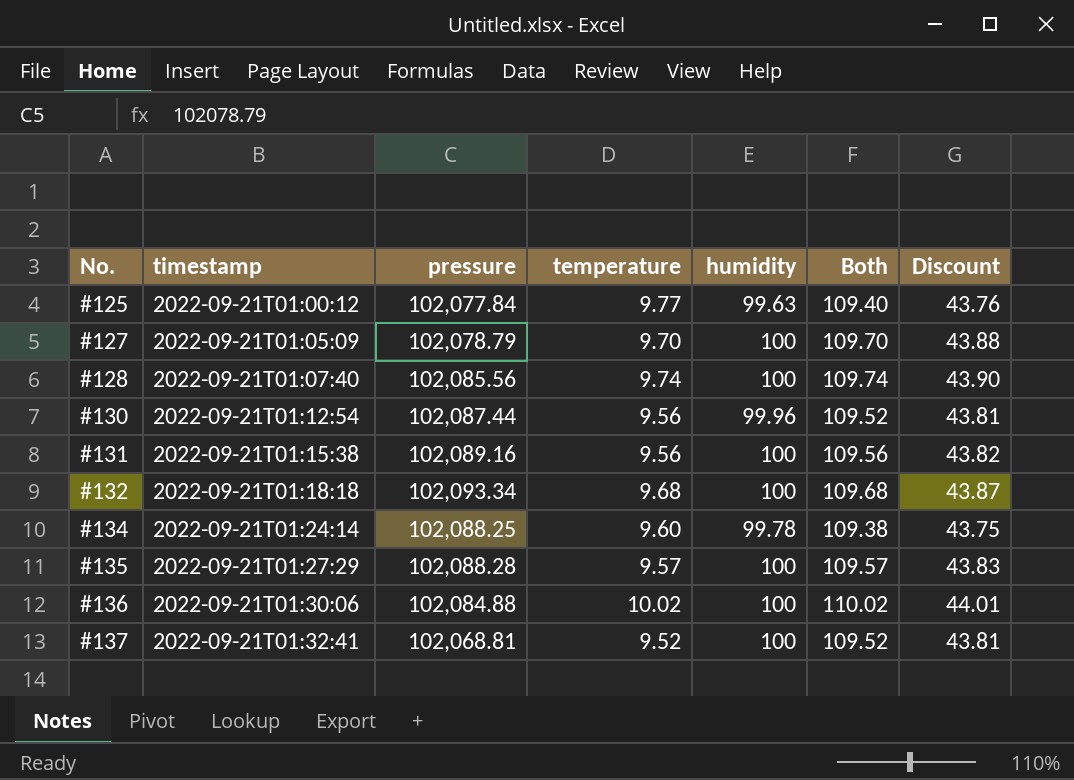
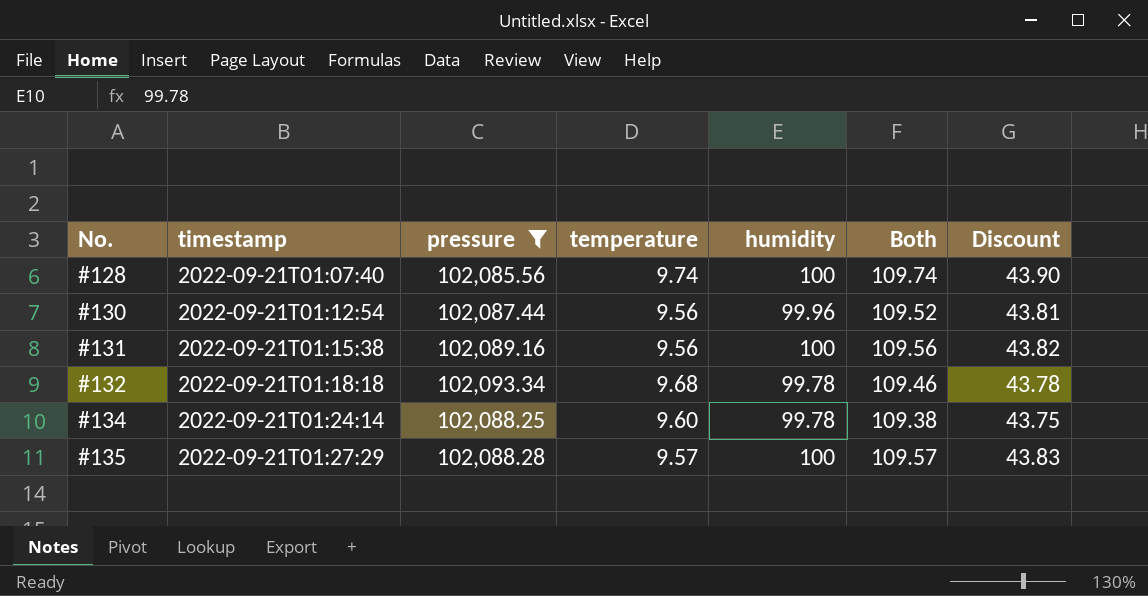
filter: none -> pressure >= 102,085.56
#132 | humidity: 100 -> 99.78
#132 | Both: 109.68 -> 109.46
#132 | Discount: 43.87 -> 43.78

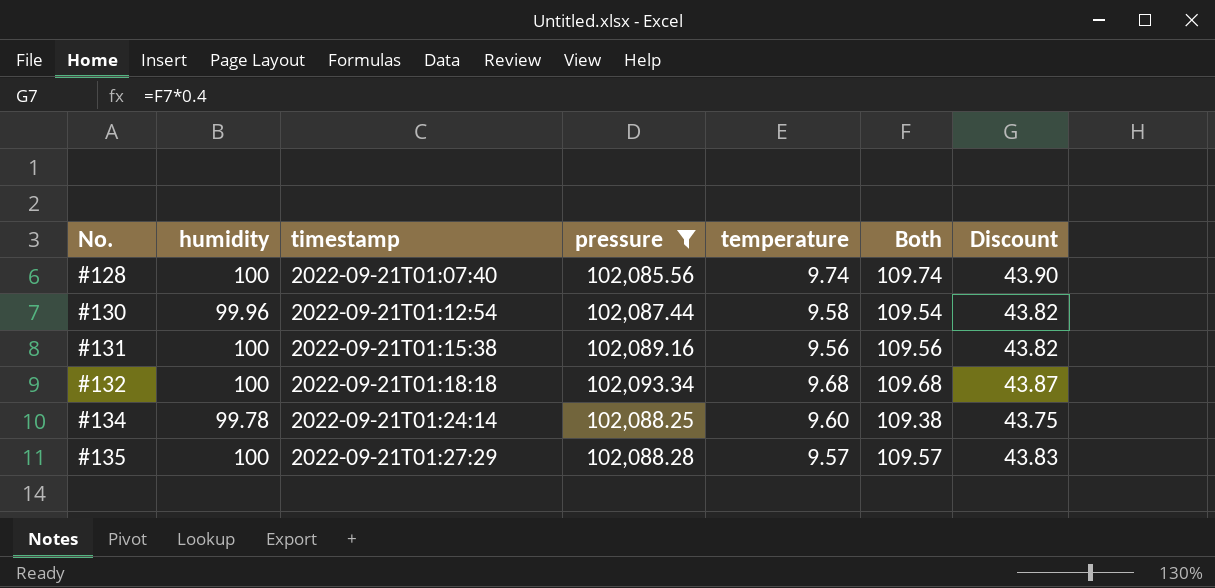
column humidity | position: 5 -> 2
#130 | temperature: 9.56 -> 9.58
#130 | Both: 109.52 -> 109.54
#130 | Discount: 43.81 -> 43.82
#132 | humidity: 99.78 -> 100
#132 | Both: 109.46 -> 109.68
#132 | Discount: 43.78 -> 43.87

